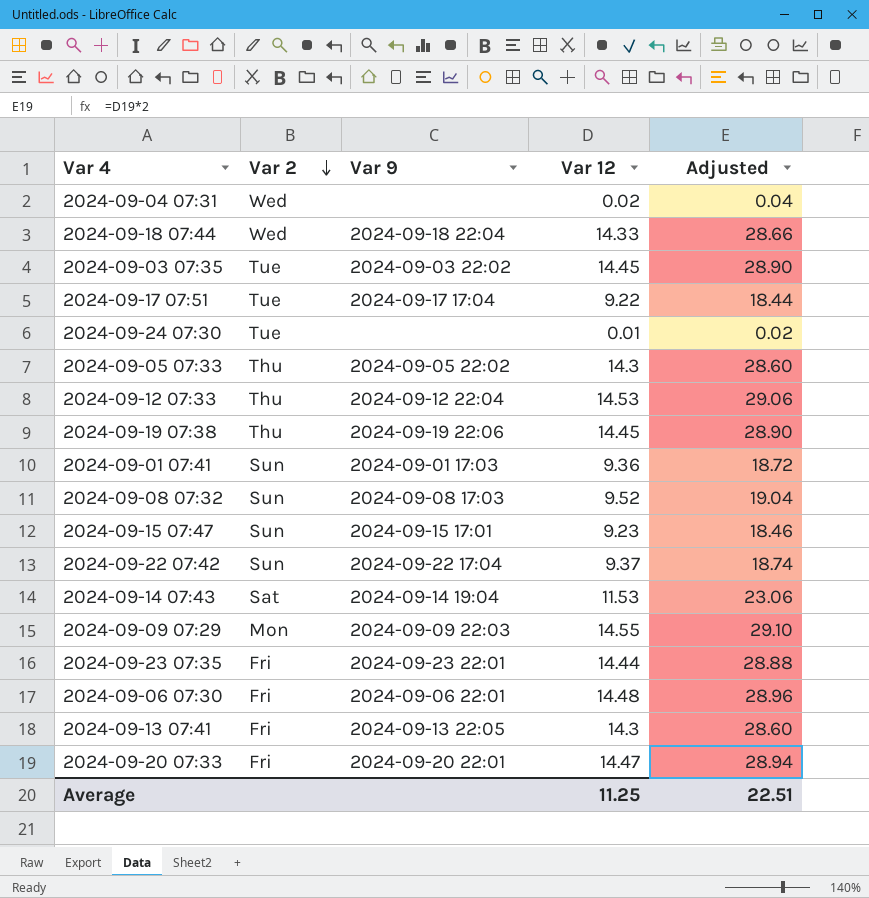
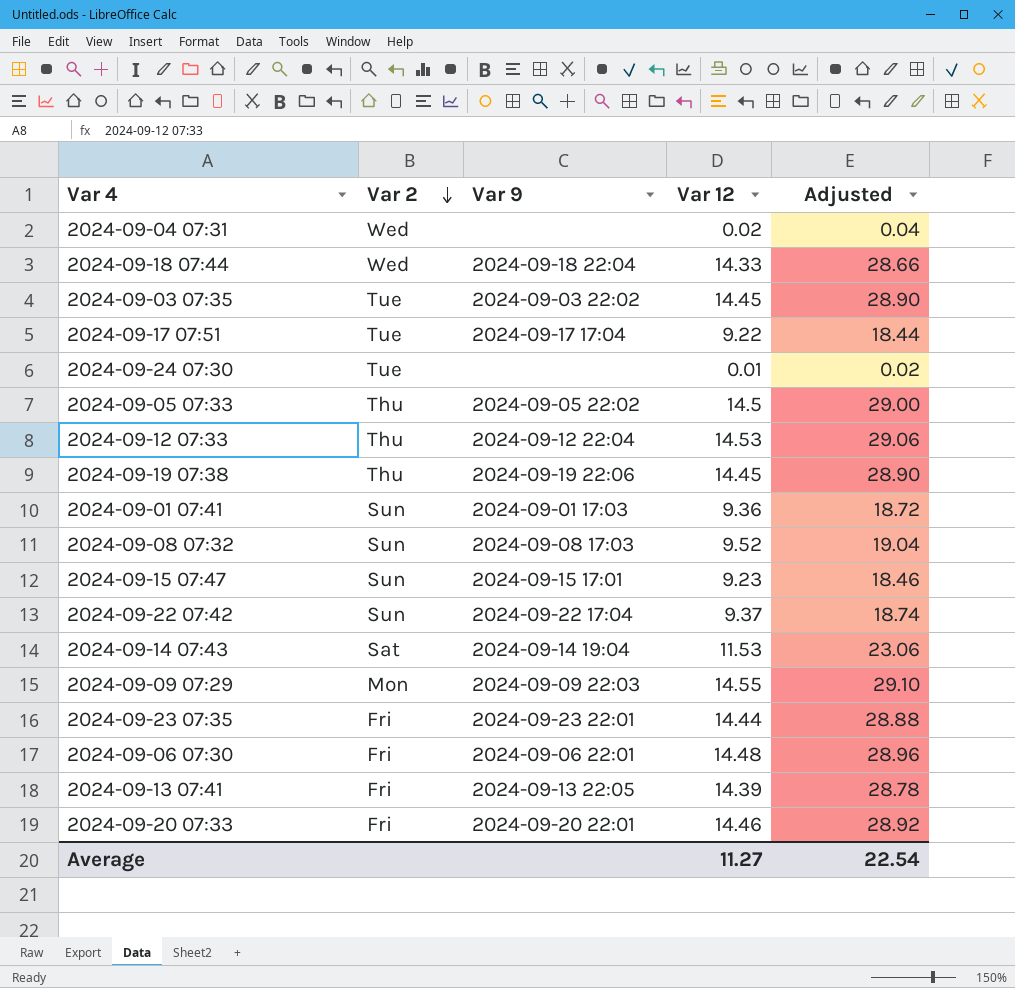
2024-09-05 07:33 | Var 12: 14.3 -> 14.5
2024-09-05 07:33 | Adjusted: 28.60 -> 29.00
2024-09-13 07:41 | Var 12: 14.3 -> 14.39
2024-09-13 07:41 | Adjusted: 28.60 -> 28.78
2024-09-20 07:33 | Var 12: 14.47 -> 14.46
2024-09-20 07:33 | Adjusted: 28.94 -> 28.92
Average | Var 12: 11.25 -> 11.27
Average | Adjusted: 22.51 -> 22.54

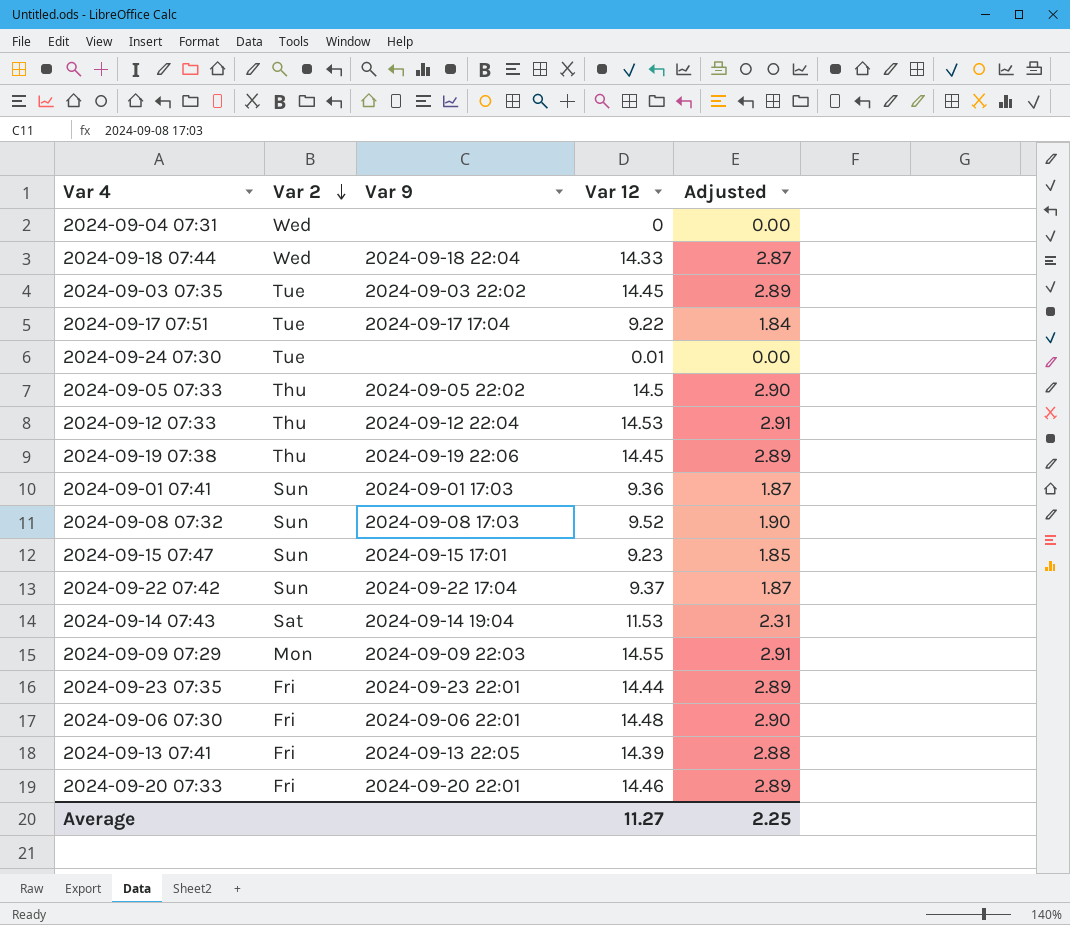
column Adjusted | formula: [Var 12] * 2 -> [Var 12] * 0.2
2024-09-04 07:31 | Var 12: 0.02 -> 0
Average | Adjusted: 22.54 -> 2.25

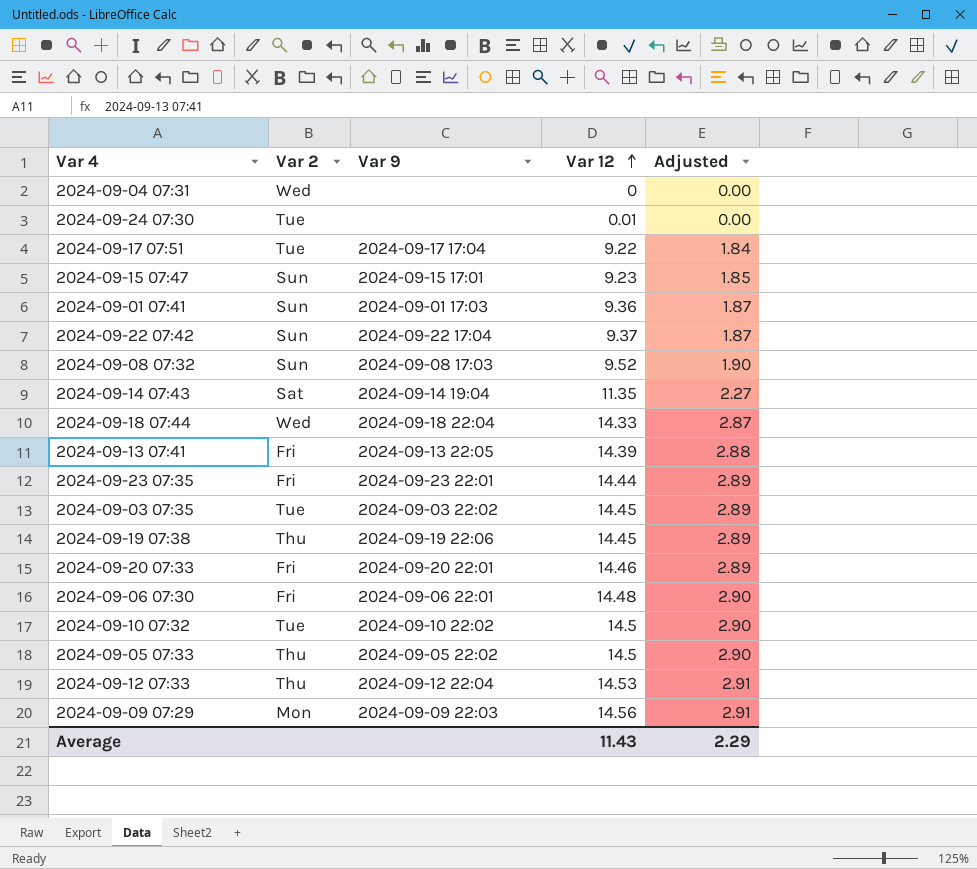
row order: Var 2 descending -> Var 12 ascending
2024-09-14 07:43 | Var 12: 11.53 -> 11.35
2024-09-14 07:43 | Adjusted: 2.31 -> 2.27
row 2024-09-10 07:32: none -> Tue | 2024-09-10 22:02 | 14.5 | 2.90
2024-09-09 07:29 | Var 12: 14.55 -> 14.56
Average | Var 12: 11.27 -> 11.43
Average | Adjusted: 2.25 -> 2.29

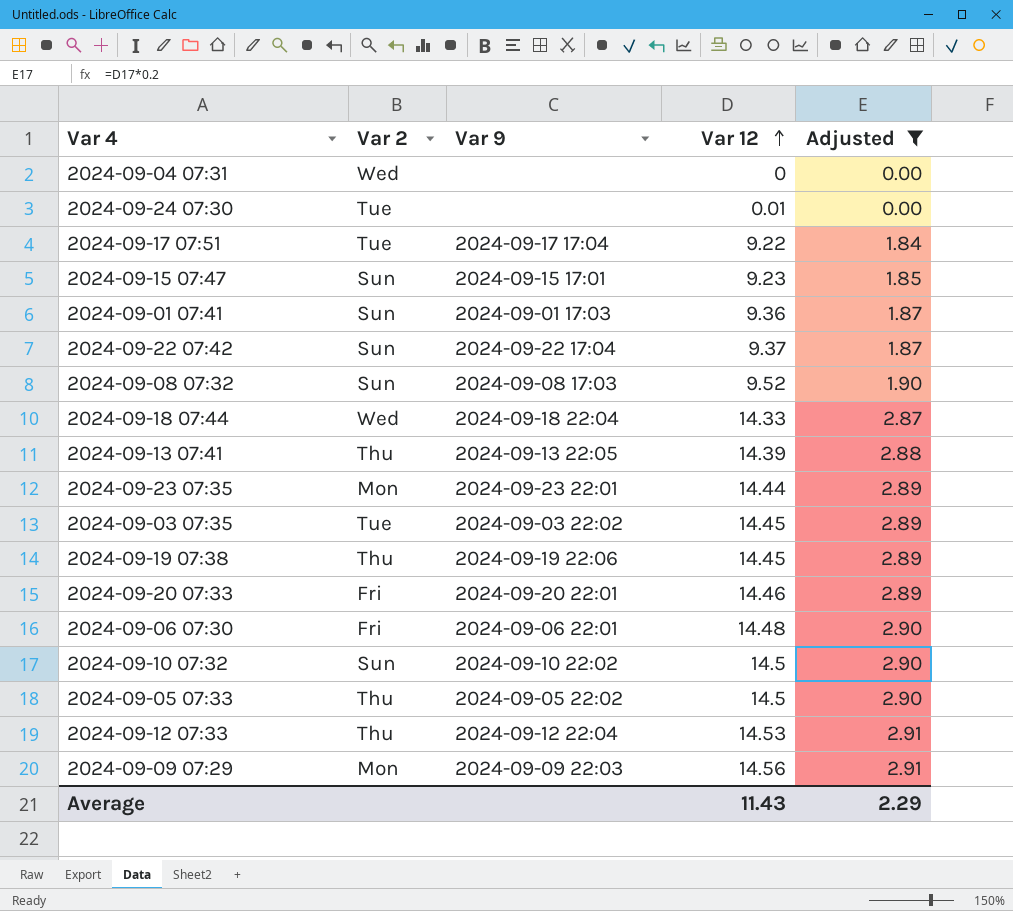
filter: none -> Adjusted != 2.27
2024-09-13 07:41 | Var 2: Fri -> Thu
2024-09-23 07:35 | Var 2: Fri -> Mon
2024-09-10 07:32 | Var 2: Tue -> Sun

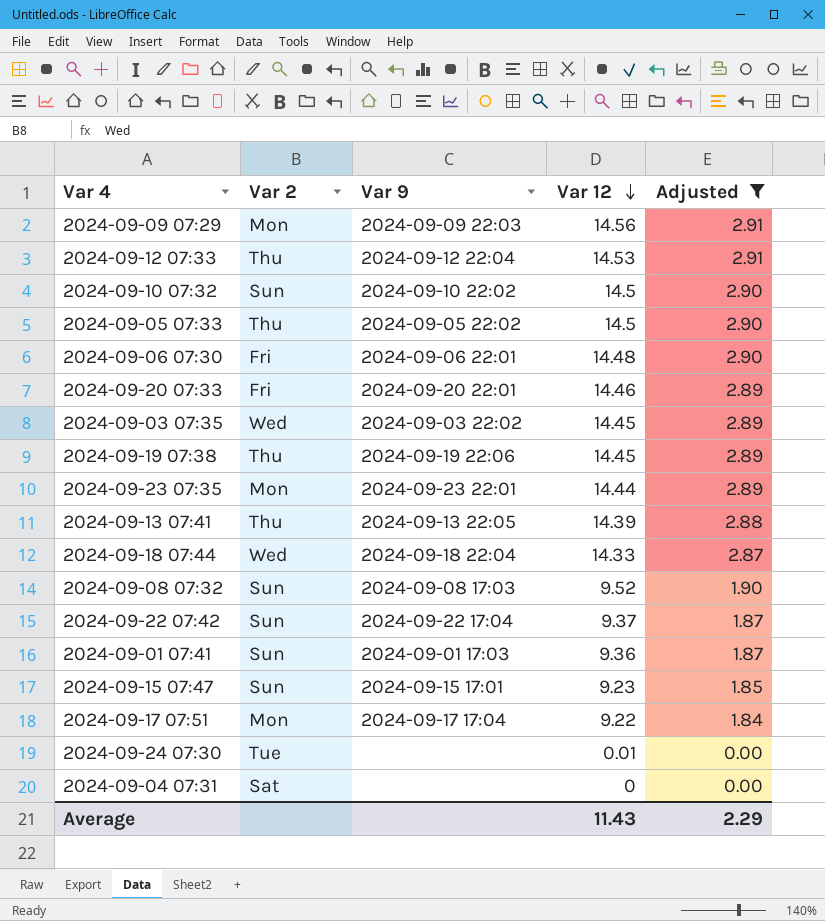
row order: Var 12 ascending -> Var 12 descending
2024-09-03 07:35 | Var 2: Tue -> Wed
2024-09-17 07:51 | Var 2: Tue -> Mon
2024-09-04 07:31 | Var 2: Wed -> Sat

